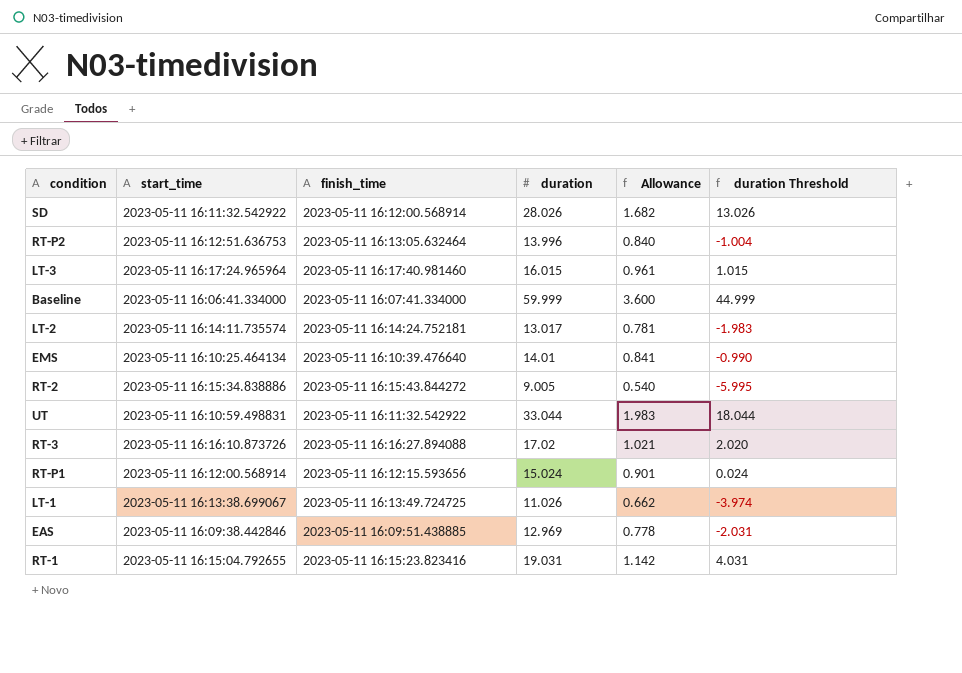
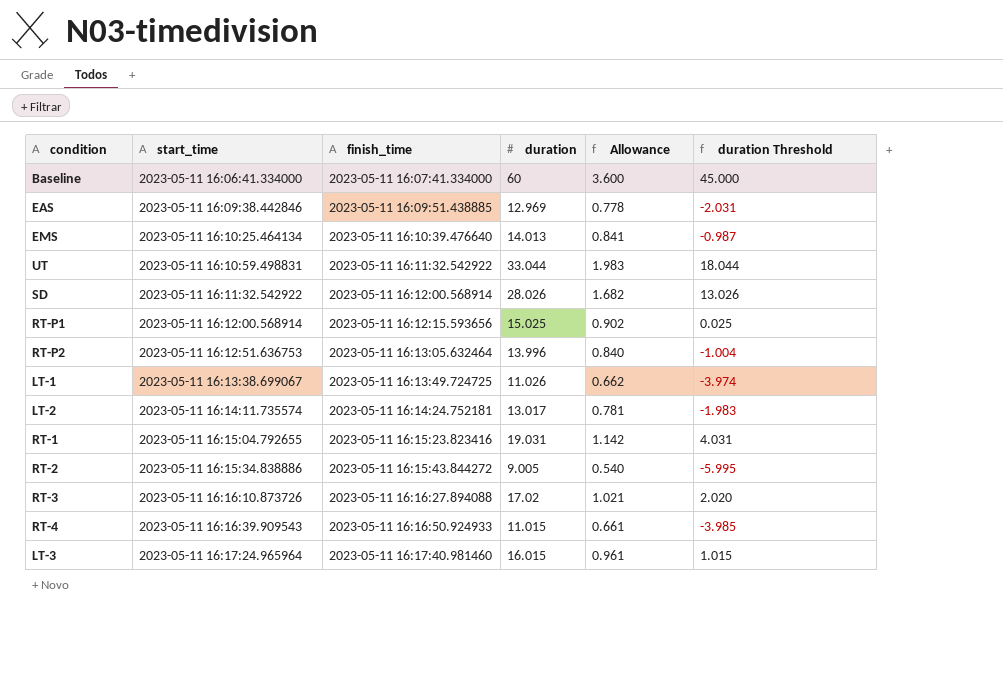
row order: none -> start_time ascending
Baseline | duration: 59.999 -> 60
Baseline | duration Threshold: 44.999 -> 45.000
EMS | duration: 14.01 -> 14.013
EMS | duration Threshold: -0.990 -> -0.987
RT-P1 | duration: 15.024 -> 15.025
RT-P1 | Allowance: 0.901 -> 0.902
RT-P1 | duration Threshold: 0.024 -> 0.025
row RT-4: none -> 2023-05-11 16:16:39.909543 | 2023-05-11 16:16:50.924933 | 11.015 | 0.661 | -3.985

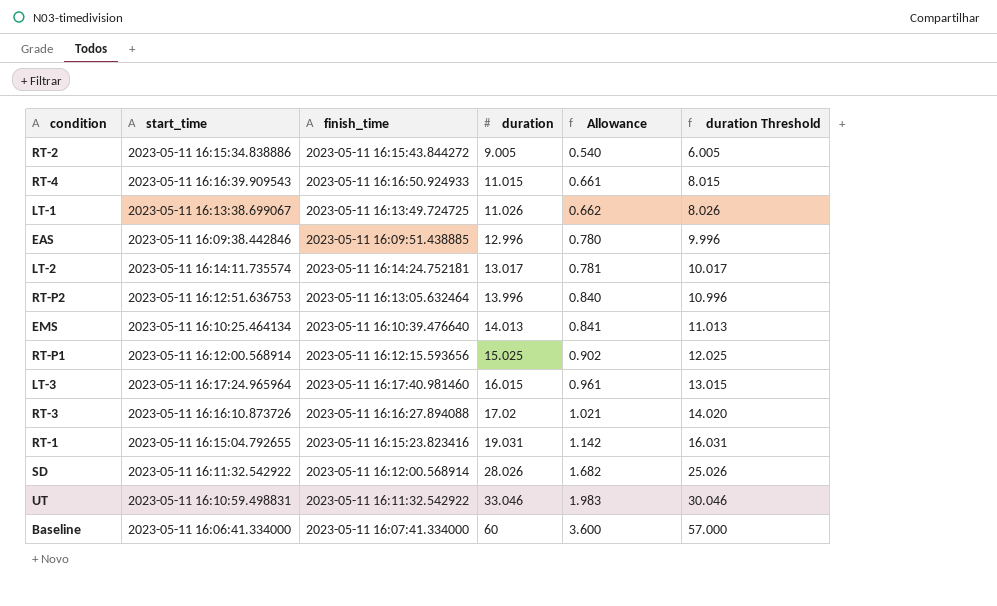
row order: start_time ascending -> duration ascending
column duration Threshold | formula: [duration] - 15 -> [duration] - 3
EAS | duration: 12.969 -> 12.996
EAS | Allowance: 0.778 -> 0.780
UT | duration: 33.044 -> 33.046

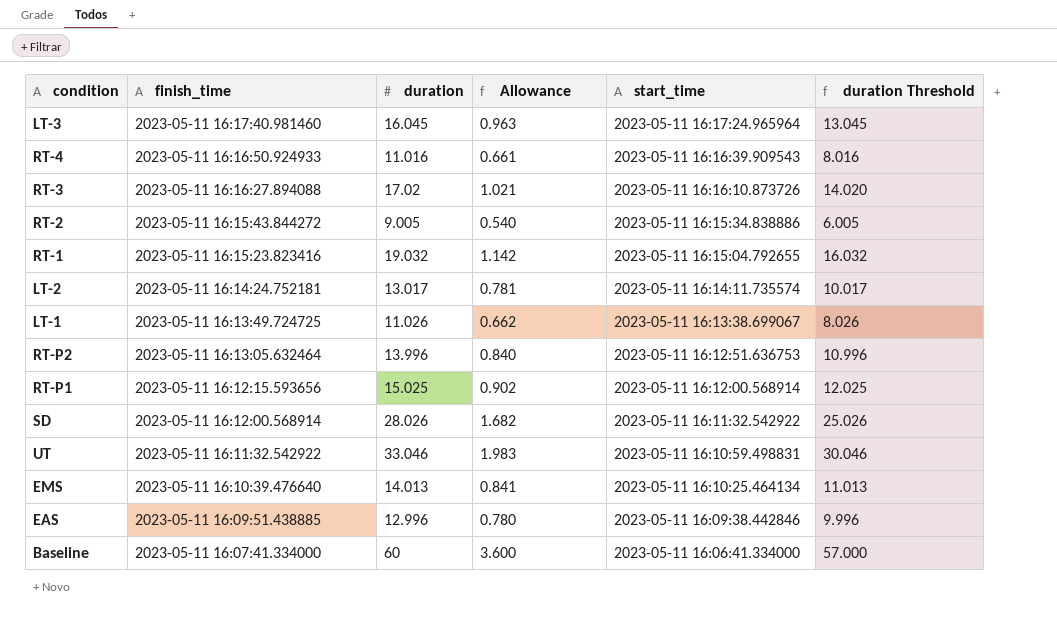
row order: duration ascending -> finish_time descending
column start_time | position: 2 -> 5
LT-3 | duration: 16.015 -> 16.045
LT-3 | Allowance: 0.961 -> 0.963
LT-3 | duration Threshold: 13.015 -> 13.045
RT-4 | duration: 11.015 -> 11.016
RT-4 | duration Threshold: 8.015 -> 8.016
RT-1 | duration: 19.031 -> 19.032
RT-1 | duration Threshold: 16.031 -> 16.032

